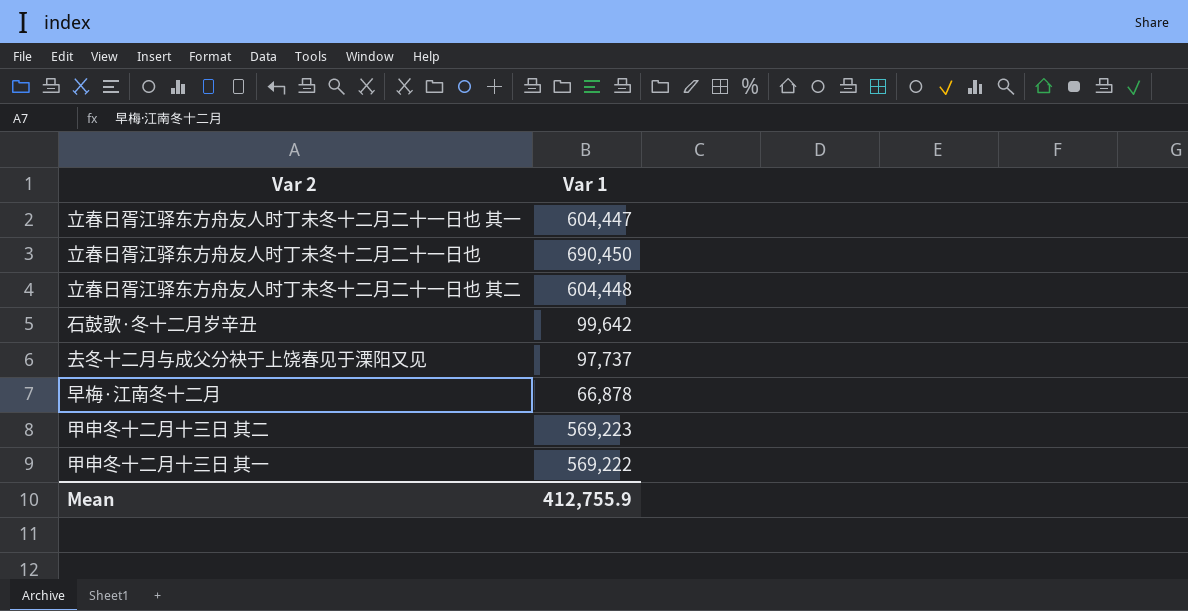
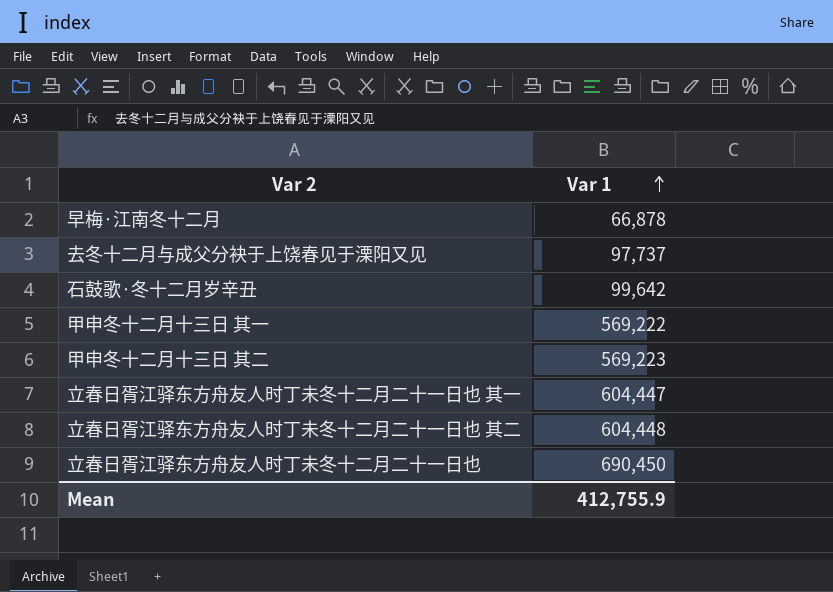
row order: none -> Var 1 ascending

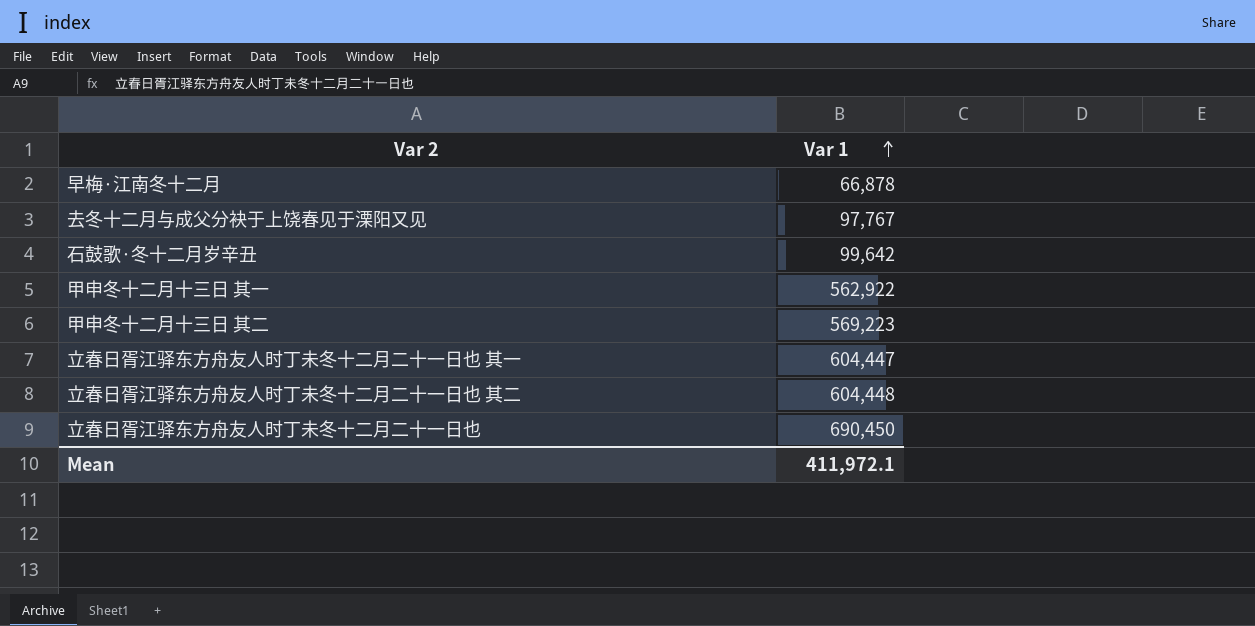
去冬十二月与成父分袂于上饶春见于溧阳又见 | Var 1: 97,737 -> 97,767
甲申冬十二月十三日 其一 | Var 1: 569,222 -> 562,922
Mean | Var 1: 412,755.9 -> 411,972.1

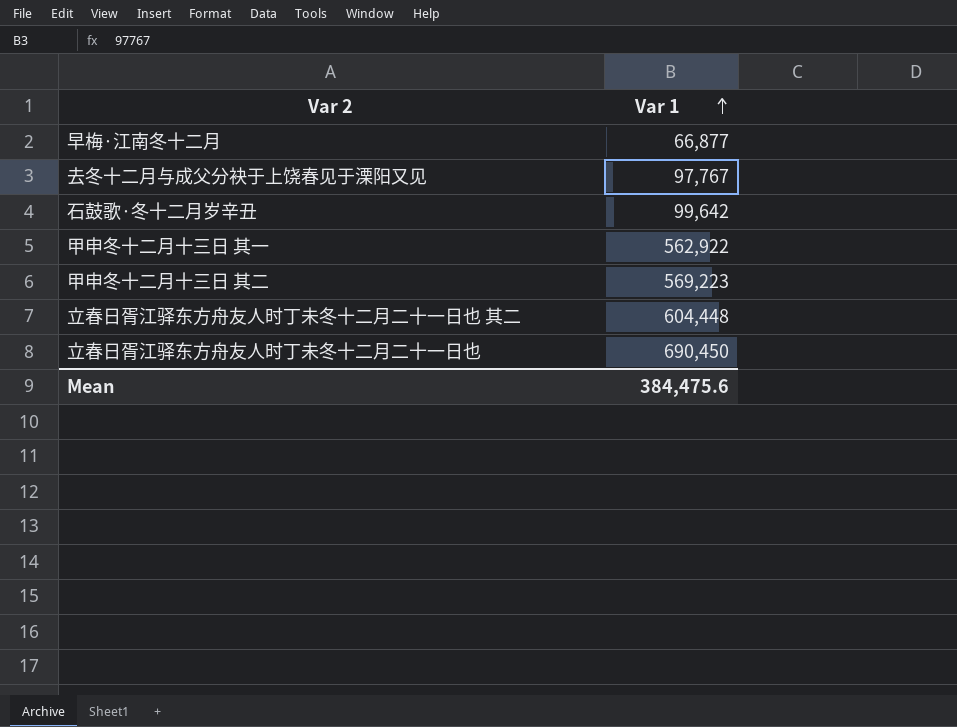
row 立春日胥江驿东方舟友人时丁未冬十二月二十一日也 其一: 604,447 -> none
早梅·江南冬十二月 | Var 1: 66,878 -> 66,877
Mean | Var 1: 411,972.1 -> 384,475.6

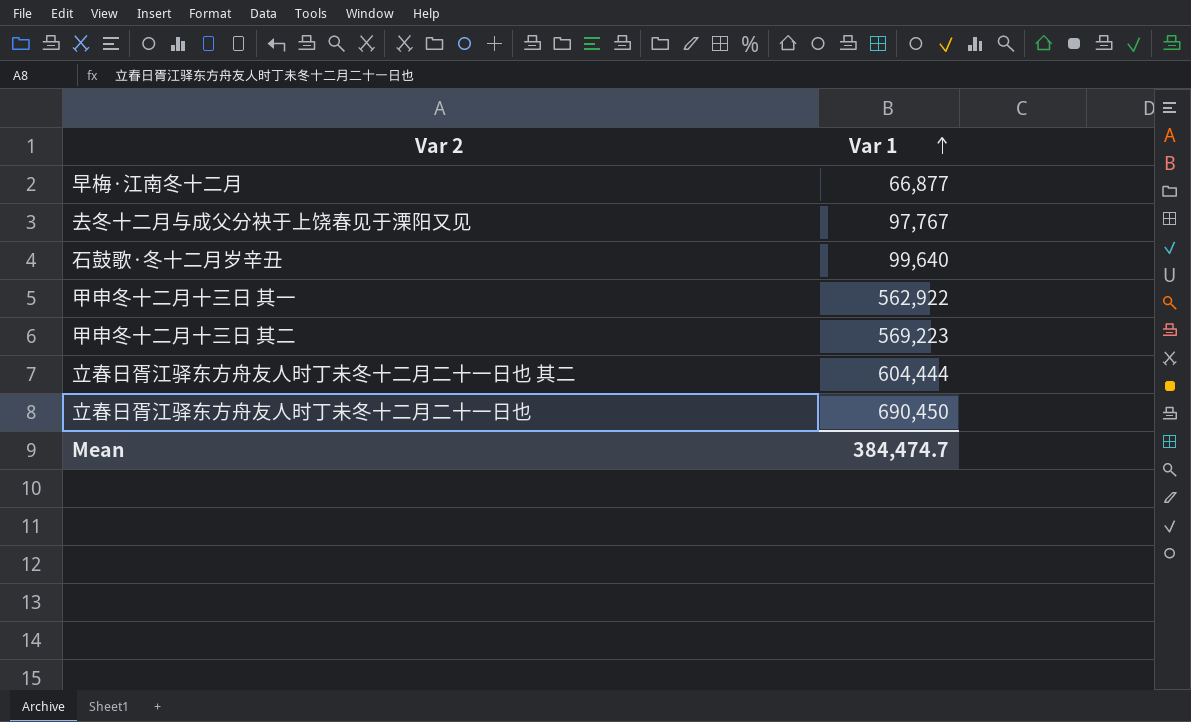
石鼓歌·冬十二月岁辛丑 | Var 1: 99,642 -> 99,640
立春日胥江驿东方舟友人时丁未冬十二月二十一日也 其二 | Var 1: 604,448 -> 604,444
Mean | Var 1: 384,475.6 -> 384,474.7

